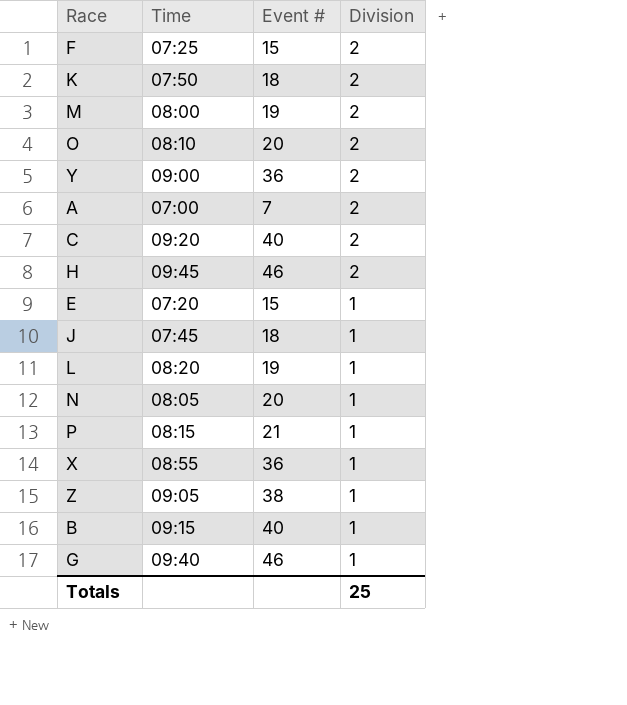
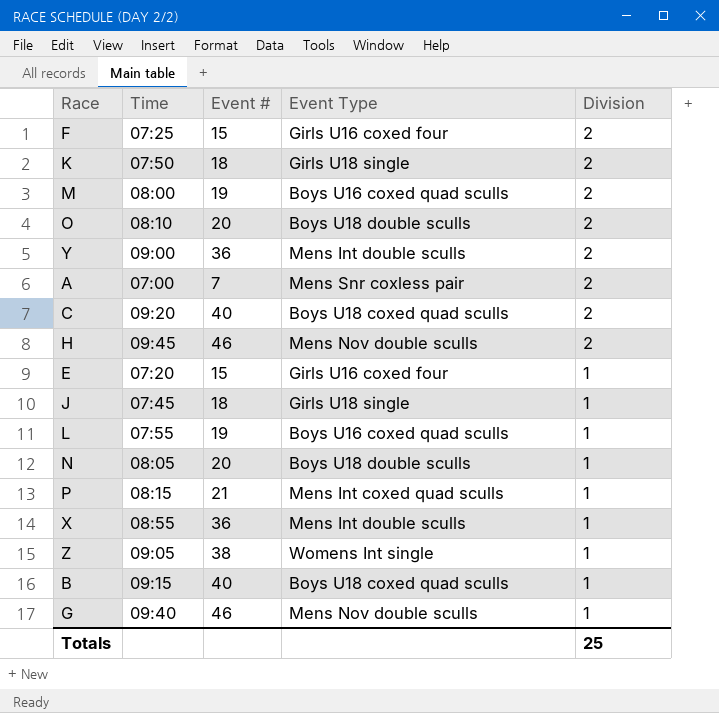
column Event Type | position: none -> 4
L | Time: 08:20 -> 07:55

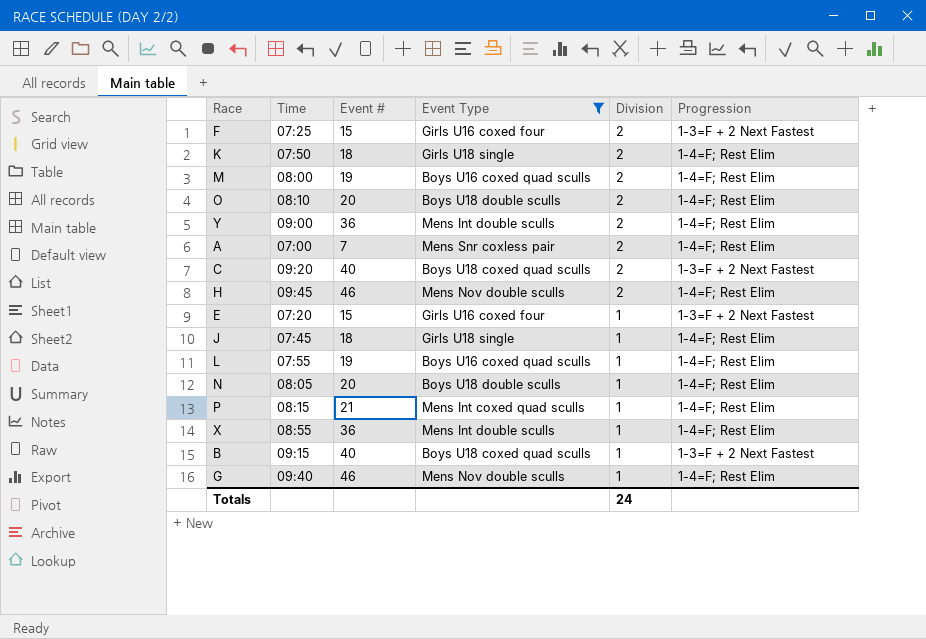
filter: none -> Event Type != Womens Int single
column Progression | position: none -> 6
Totals | Division: 25 -> 24

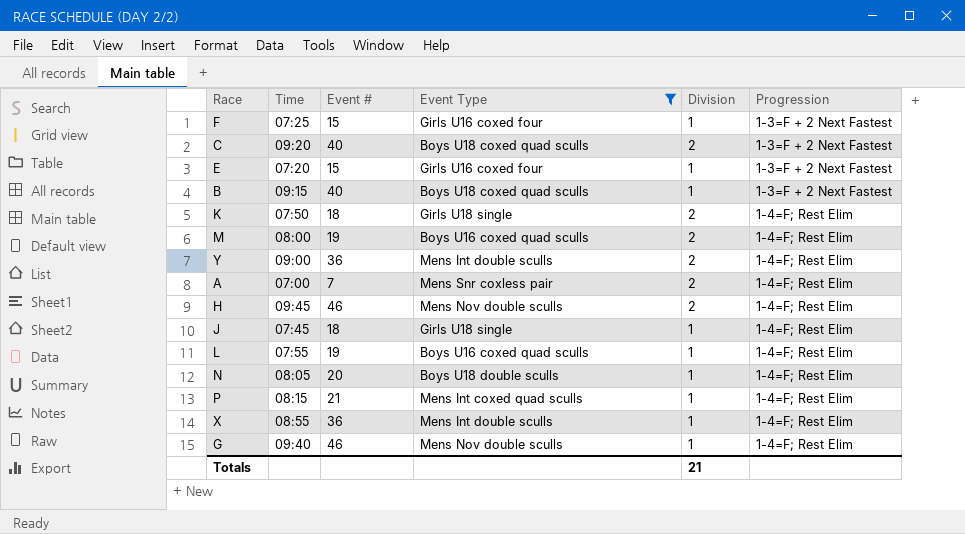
row order: Division descending -> Progression ascending
row O: 08:10 | 20 | Boys U18 double sculls | 2 | 1-4=F; Rest Elim -> none
F | Division: 2 -> 1
Totals | Division: 24 -> 21

